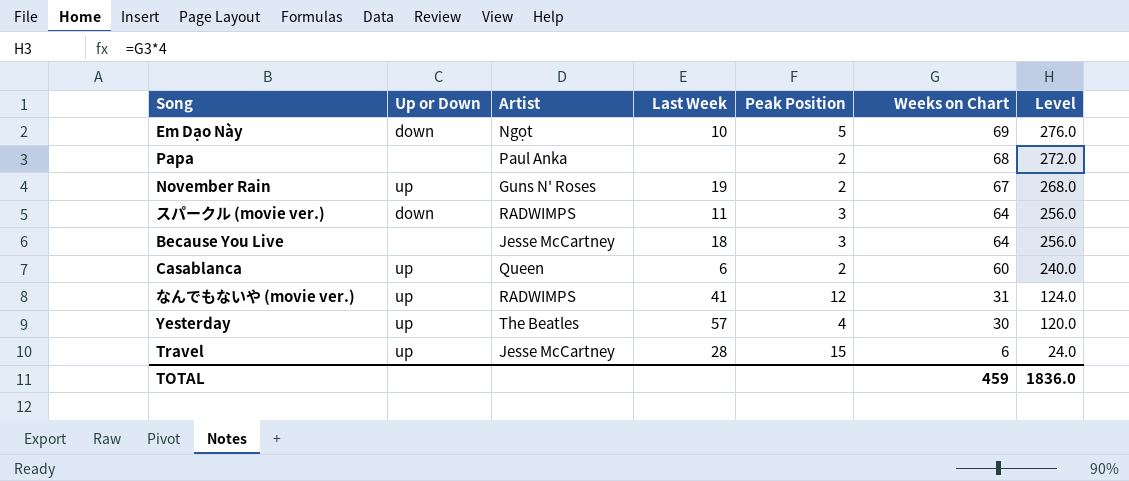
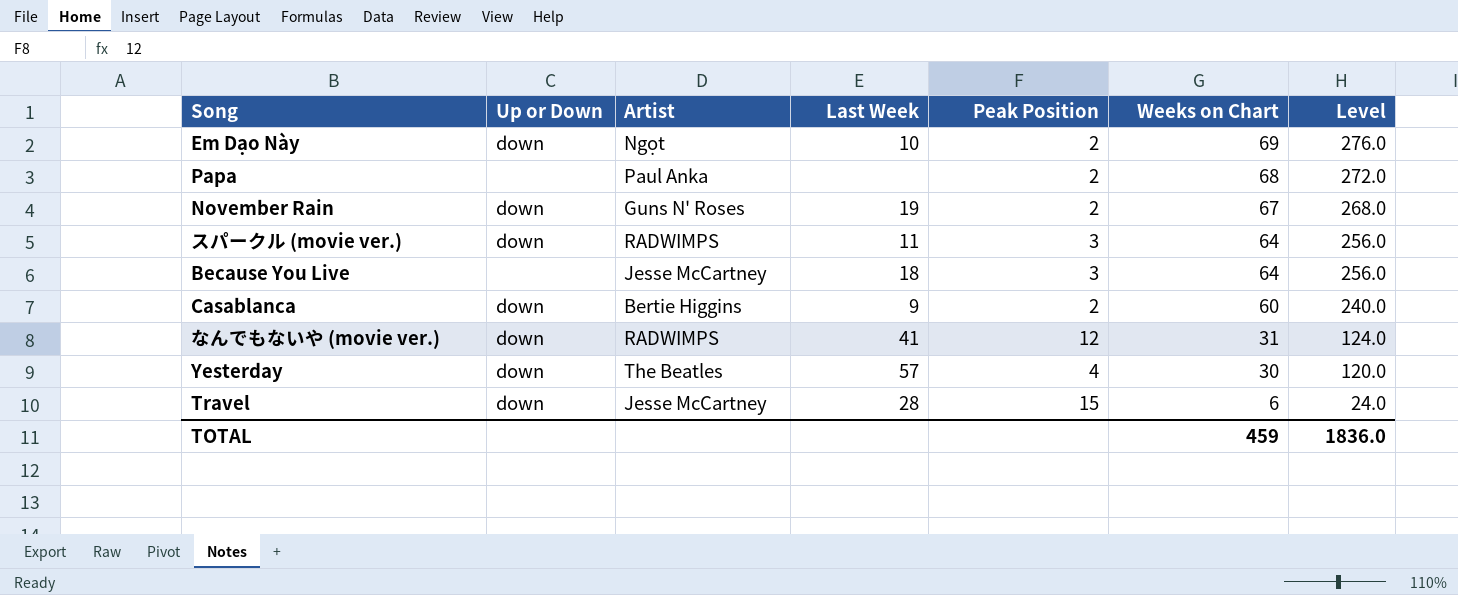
Em Dạo Này | Peak Position: 5 -> 2
November Rain | Up or Down: up -> down
Casablanca | Up or Down: up -> down
Casablanca | Artist: Queen -> Bertie Higgins
Casablanca | Last Week: 6 -> 9
なんでもないや (movie ver.) | Up or Down: up -> down
Yesterday | Up or Down: up -> down
Travel | Up or Down: up -> down

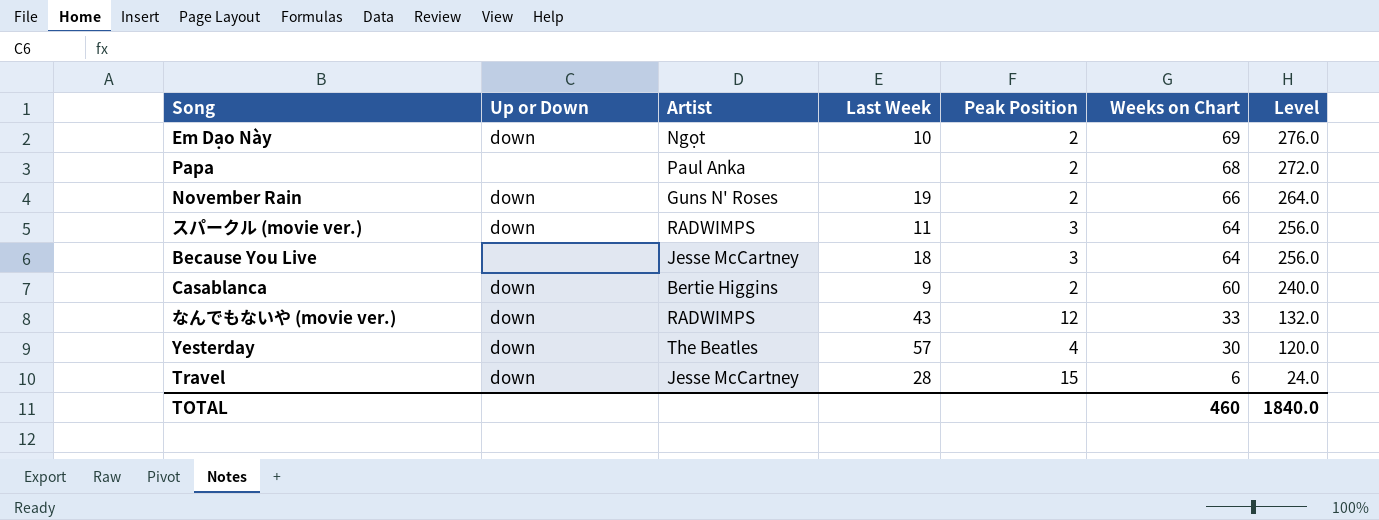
November Rain | Weeks on Chart: 67 -> 66
November Rain | Level: 268.0 -> 264.0
なんでもないや (movie ver.) | Last Week: 41 -> 43
なんでもないや (movie ver.) | Weeks on Chart: 31 -> 33
なんでもないや (movie ver.) | Level: 124.0 -> 132.0
TOTAL | Weeks on Chart: 459 -> 460
TOTAL | Level: 1836.0 -> 1840.0

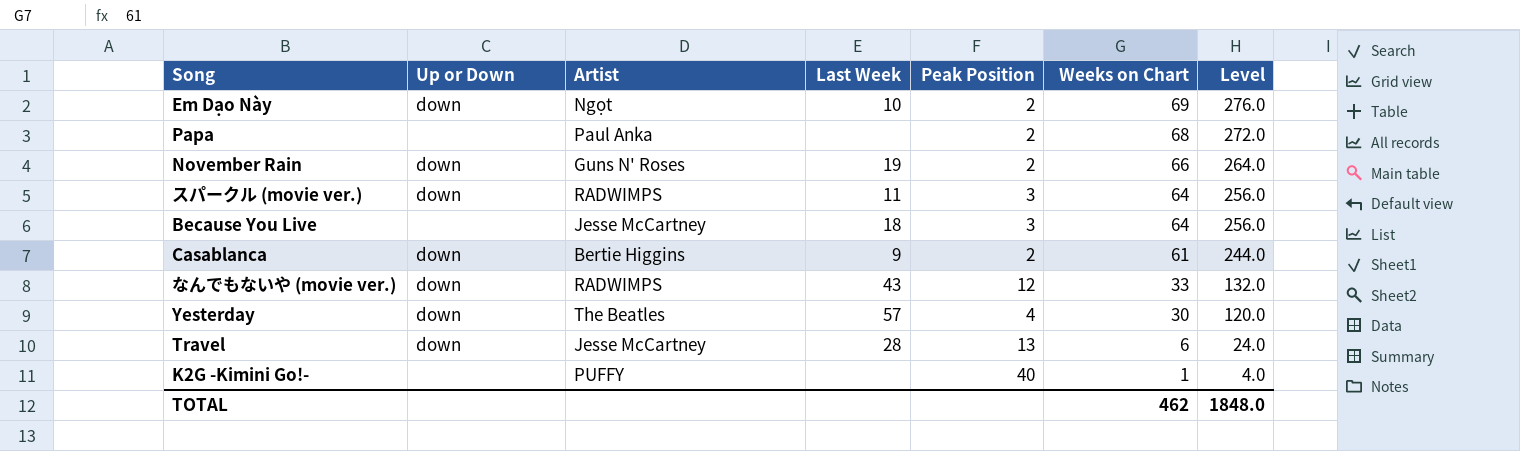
Casablanca | Weeks on Chart: 60 -> 61
Casablanca | Level: 240.0 -> 244.0
Travel | Peak Position: 15 -> 13
row K2G -Kimini Go!-: none -> none | PUFFY | none | 40 | 1 | 4.0
TOTAL | Weeks on Chart: 460 -> 462
TOTAL | Level: 1840.0 -> 1848.0

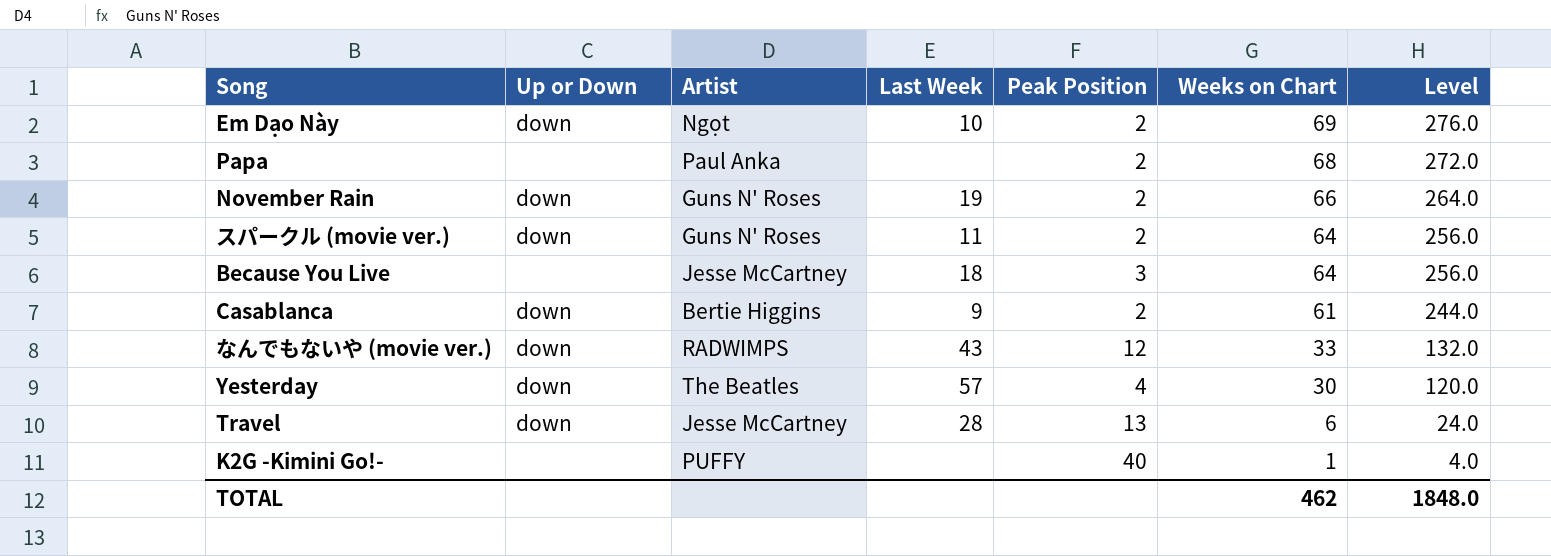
スパークル (movie ver.) | Artist: RADWIMPS -> Guns N' Roses
スパークル (movie ver.) | Peak Position: 3 -> 2

